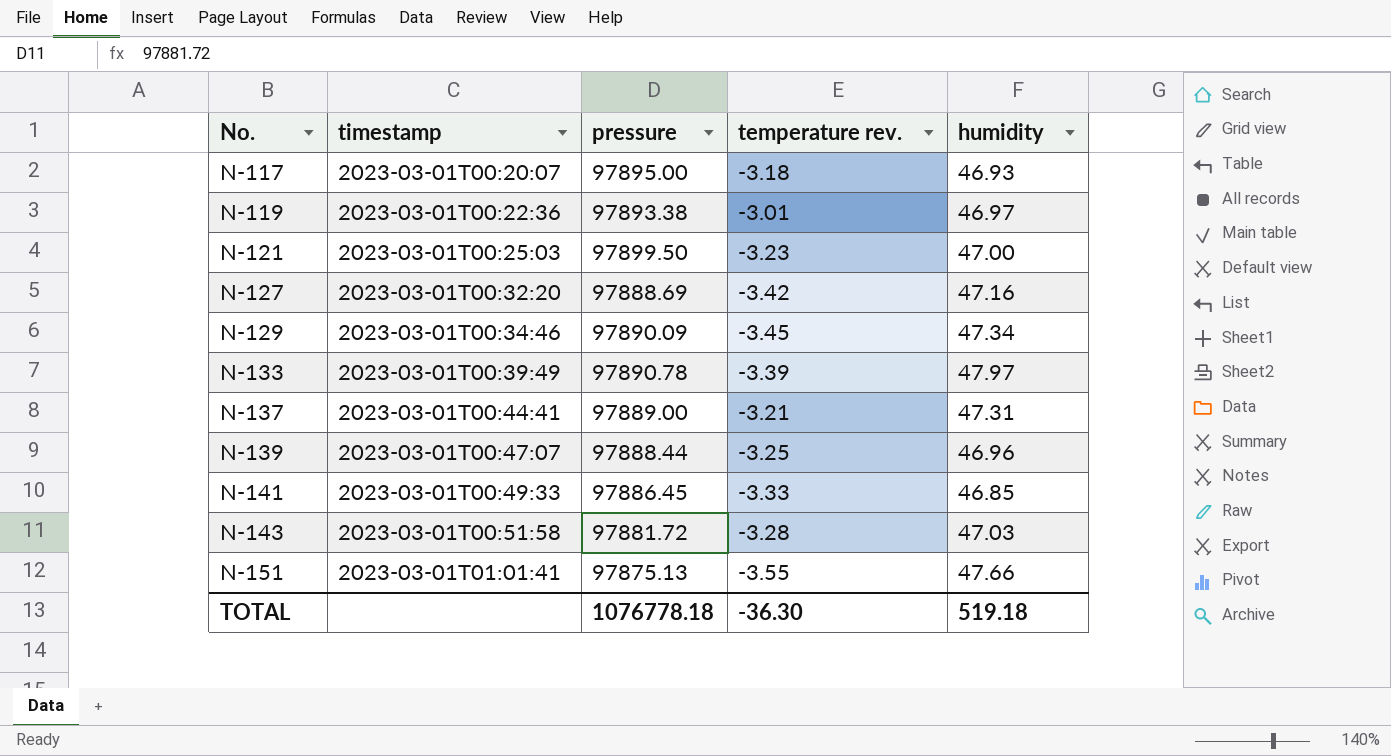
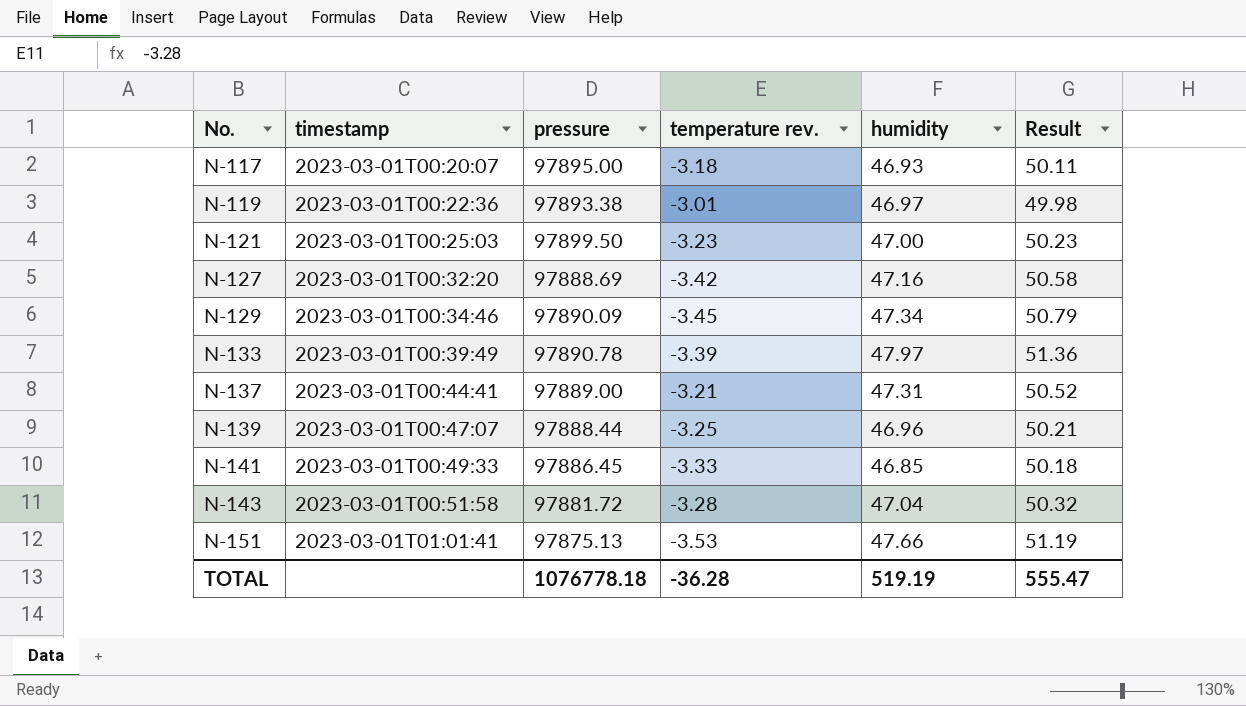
column Result | formula: none -> [humidity] - [temperature rev.]
N-143 | humidity: 47.03 -> 47.04
N-151 | temperature rev.: -3.55 -> -3.53
TOTAL | temperature rev.: -36.30 -> -36.28
TOTAL | humidity: 519.18 -> 519.19

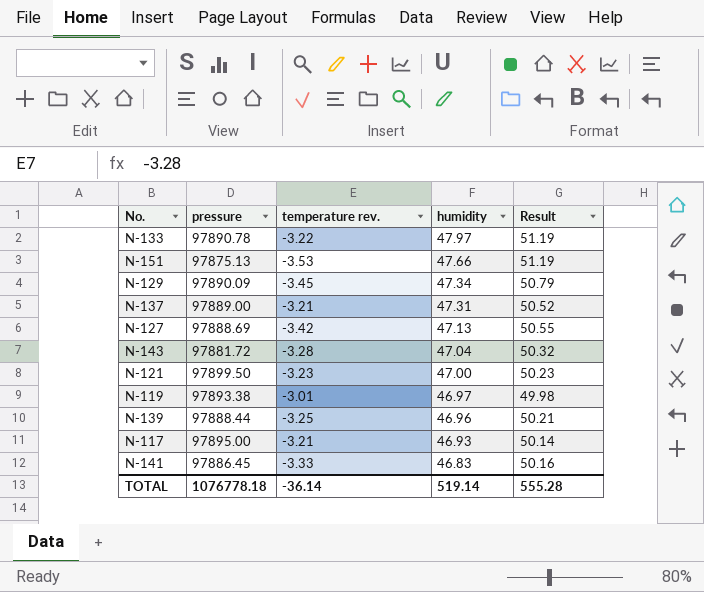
row order: No. ascending -> humidity descending
column timestamp | position: 2 -> none
N-133 | temperature rev.: -3.39 -> -3.22
N-133 | Result: 51.36 -> 51.19
N-127 | humidity: 47.16 -> 47.13
N-127 | Result: 50.58 -> 50.55
N-117 | temperature rev.: -3.18 -> -3.21
N-117 | Result: 50.11 -> 50.14
N-141 | humidity: 46.85 -> 46.83
N-141 | Result: 50.18 -> 50.16
TOTAL | temperature rev.: -36.28 -> -36.14
TOTAL | humidity: 519.19 -> 519.14
TOTAL | Result: 555.47 -> 555.28

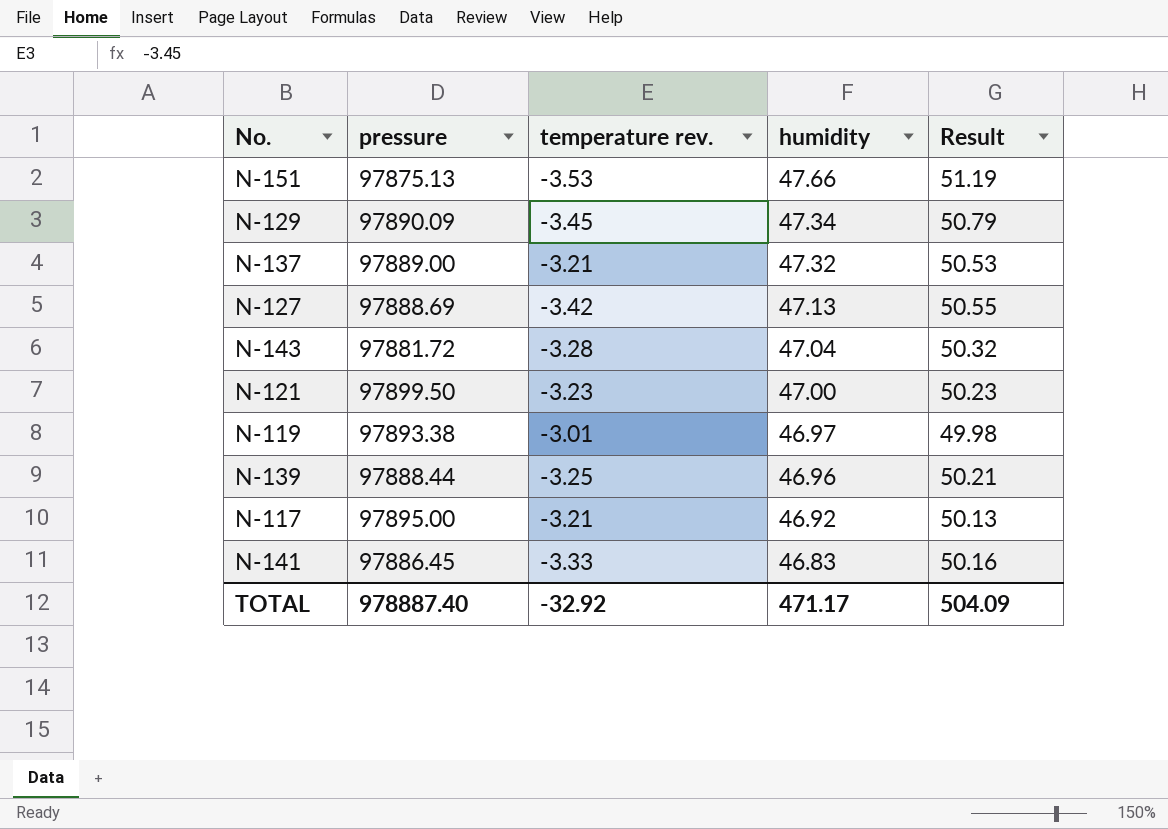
row N-133: 97890.78 | -3.22 | 47.97 | 51.19 -> none
N-137 | humidity: 47.31 -> 47.32
N-137 | Result: 50.52 -> 50.53
N-117 | humidity: 46.93 -> 46.92
N-117 | Result: 50.14 -> 50.13
TOTAL | pressure: 1076778.18 -> 978887.40
TOTAL | temperature rev.: -36.14 -> -32.92
TOTAL | humidity: 519.14 -> 471.17
TOTAL | Result: 555.28 -> 504.09

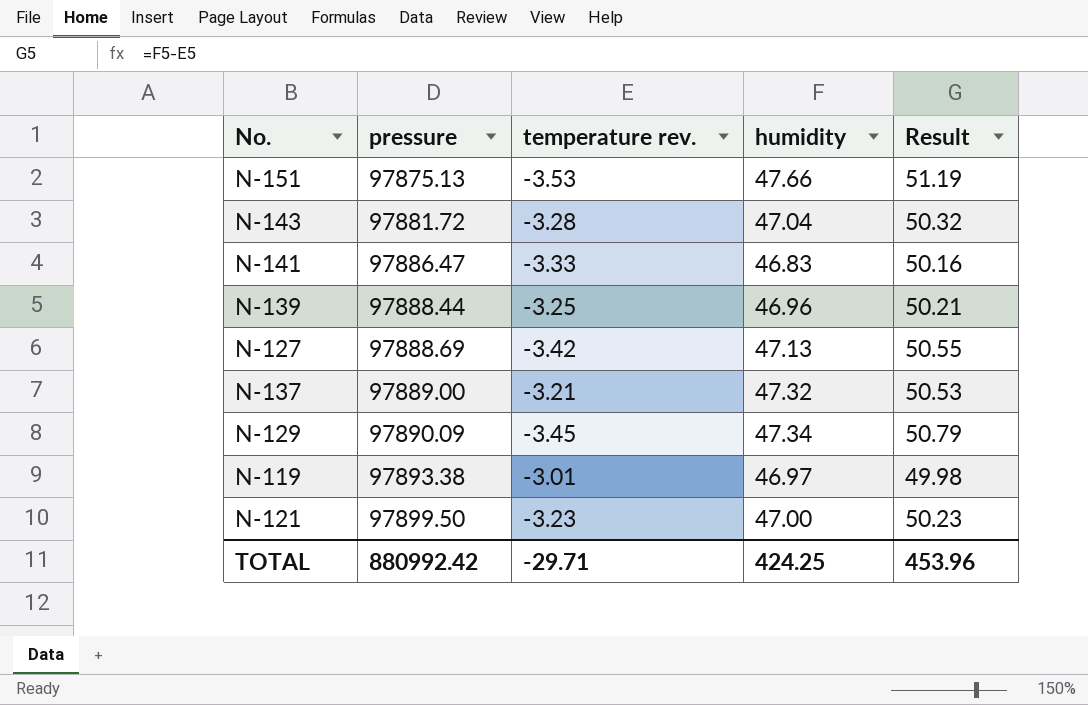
row order: humidity descending -> pressure ascending
row N-117: 97895.00 | -3.21 | 46.92 | 50.13 -> none
N-141 | pressure: 97886.45 -> 97886.47
TOTAL | pressure: 978887.40 -> 880992.42
TOTAL | temperature rev.: -32.92 -> -29.71
TOTAL | humidity: 471.17 -> 424.25
TOTAL | Result: 504.09 -> 453.96

